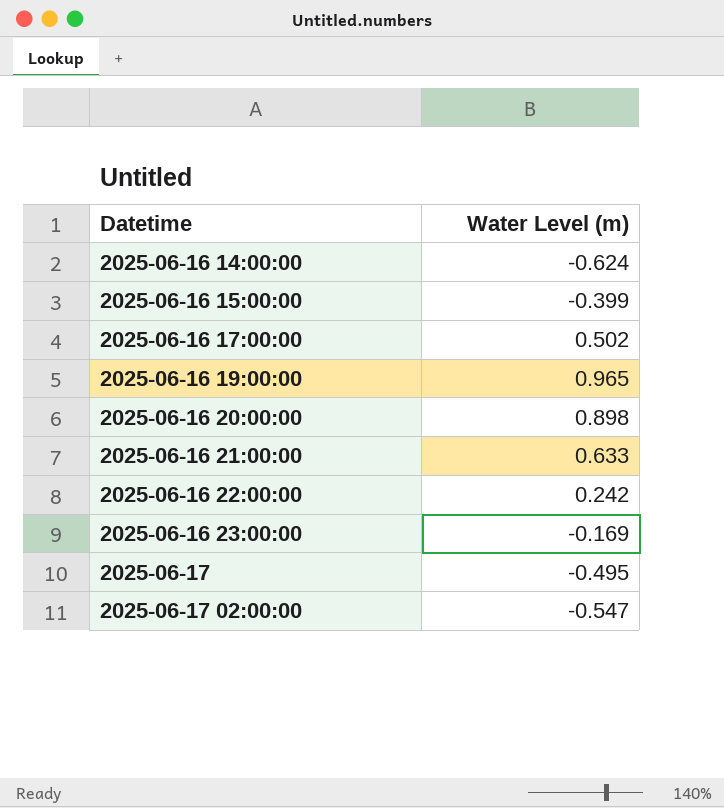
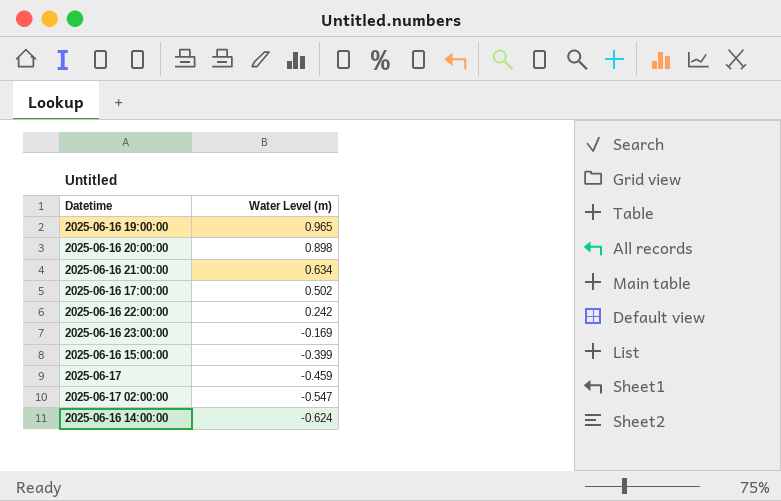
row order: Datetime ascending -> Water Level (m) descending
2025-06-16 21:00:00 | Water Level (m): 0.633 -> 0.634
2025-06-17 | Water Level (m): -0.495 -> -0.459

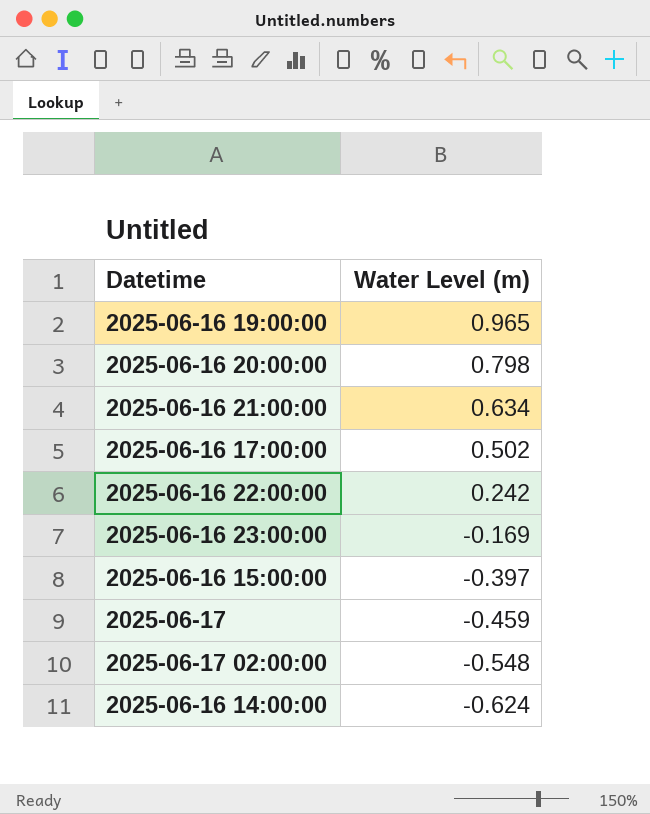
2025-06-16 20:00:00 | Water Level (m): 0.898 -> 0.798
2025-06-16 15:00:00 | Water Level (m): -0.399 -> -0.397
2025-06-17 02:00:00 | Water Level (m): -0.547 -> -0.548

